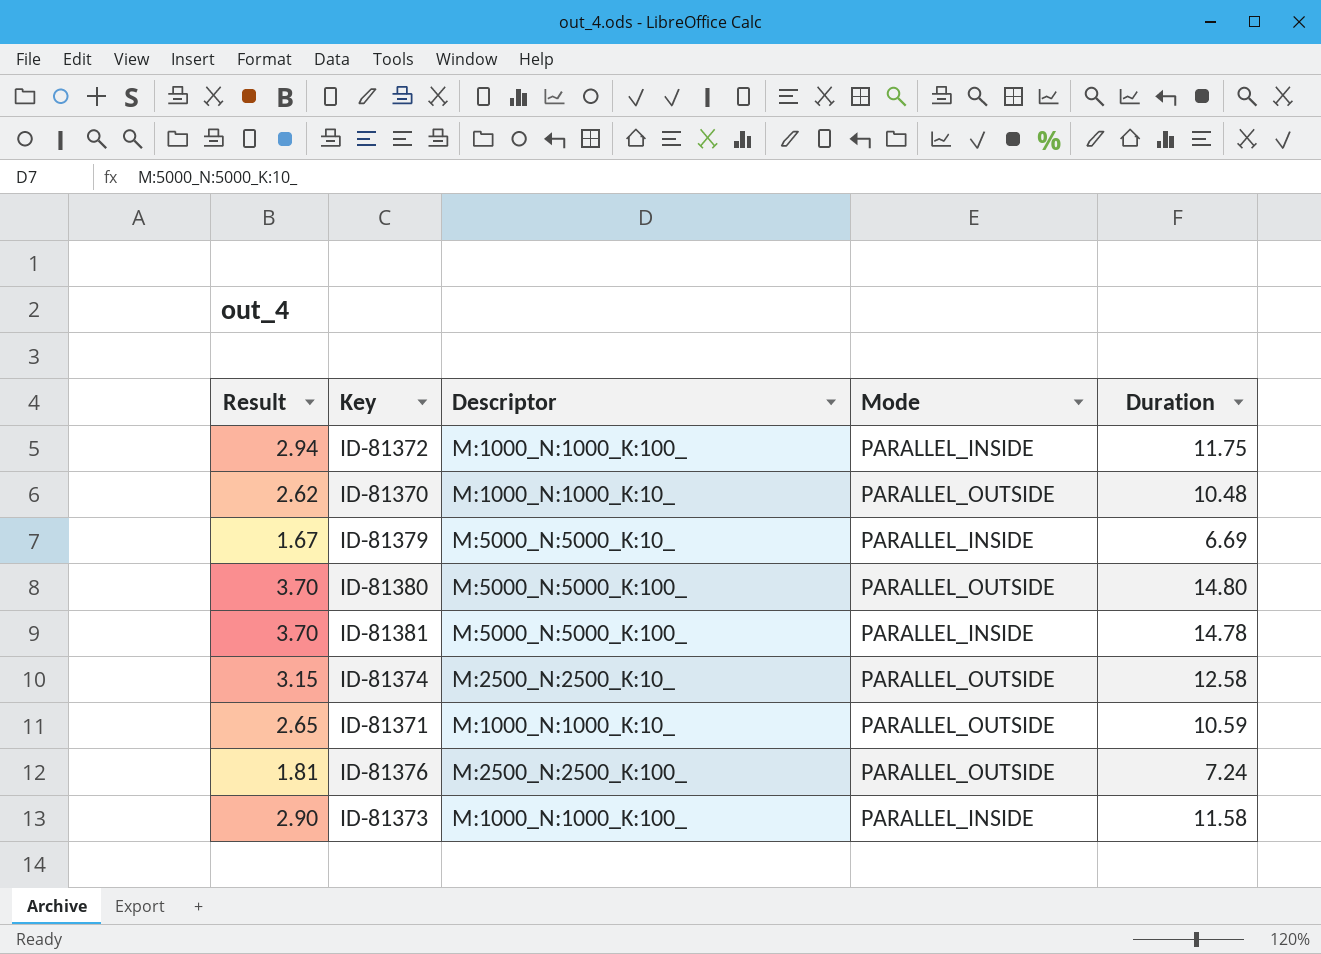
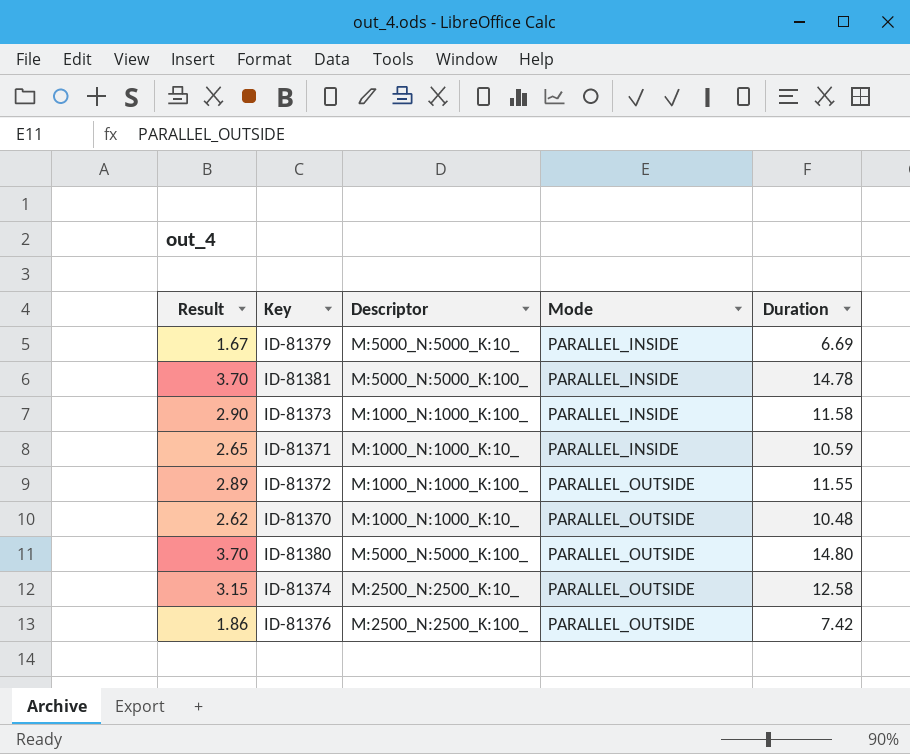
row order: none -> Mode ascending
ID-81371 | Mode: PARALLEL_OUTSIDE -> PARALLEL_INSIDE
ID-81372 | Result: 2.94 -> 2.89
ID-81372 | Mode: PARALLEL_INSIDE -> PARALLEL_OUTSIDE
ID-81372 | Duration: 11.75 -> 11.55
ID-81376 | Result: 1.81 -> 1.86
ID-81376 | Duration: 7.24 -> 7.42

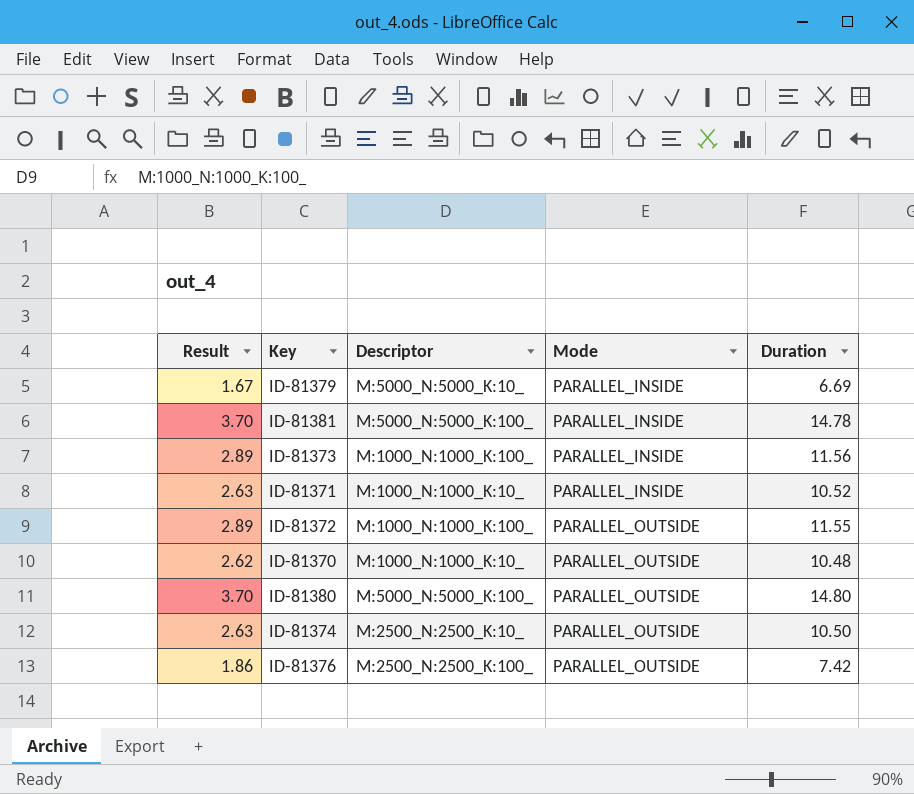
ID-81373 | Result: 2.90 -> 2.89
ID-81373 | Duration: 11.58 -> 11.56
ID-81371 | Result: 2.65 -> 2.63
ID-81371 | Duration: 10.59 -> 10.52
ID-81374 | Result: 3.15 -> 2.63
ID-81374 | Duration: 12.58 -> 10.50

